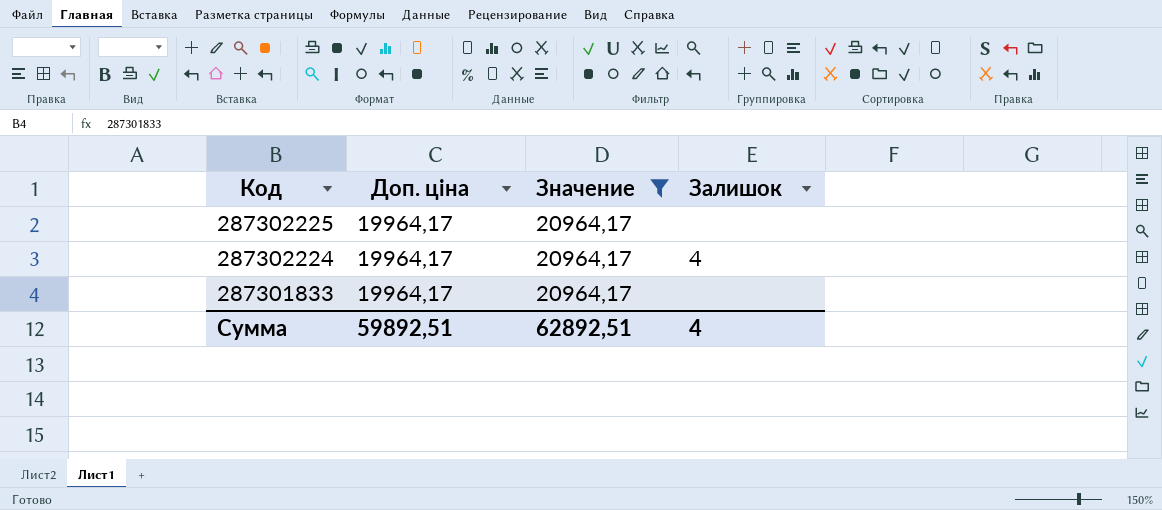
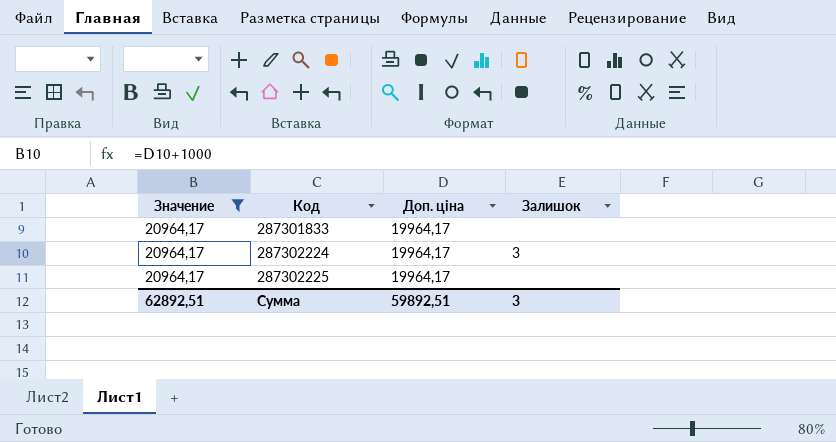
row order: Код descending -> Код ascending
column Значение | position: 3 -> 1
287302224 | Залишок: 4 -> 3
Сумма | Залишок: 4 -> 3

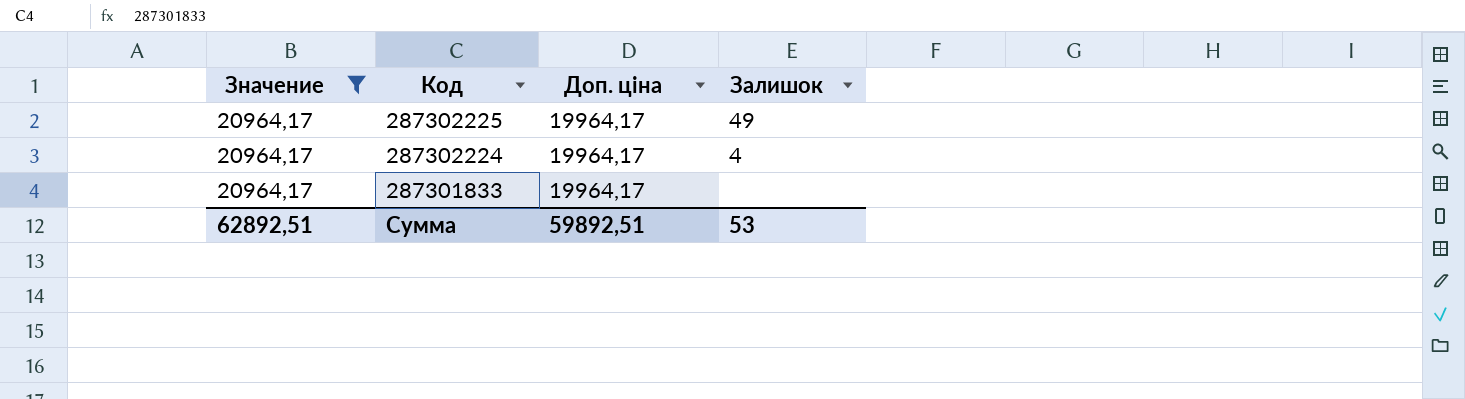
row order: Код ascending -> Код descending
287302225 | Залишок: none -> 49
287302224 | Залишок: 3 -> 4
Сумма | Залишок: 3 -> 53

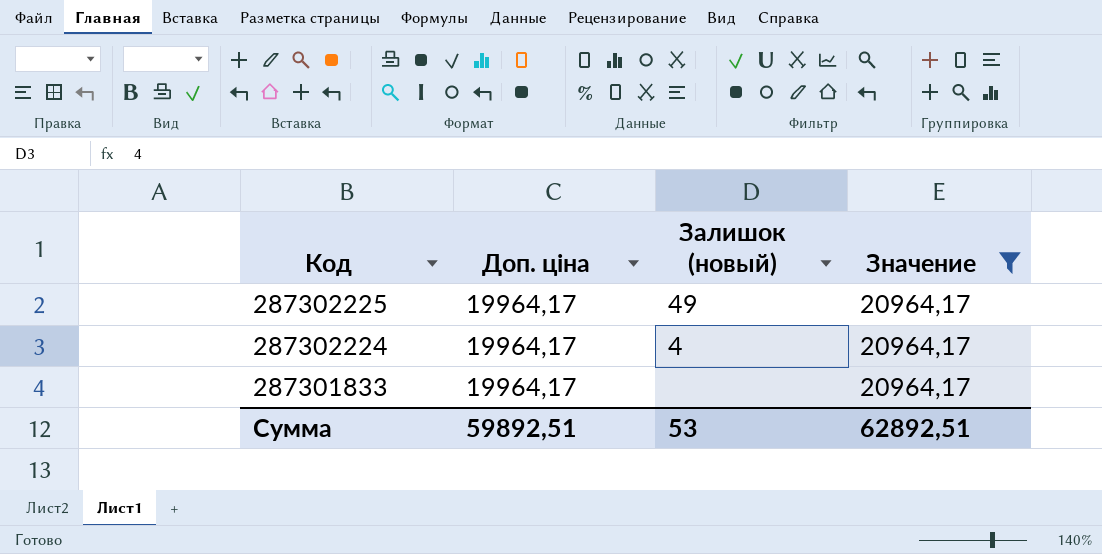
column name: Залишок -> Залишок (новый)
column Значение | position: 1 -> 4

